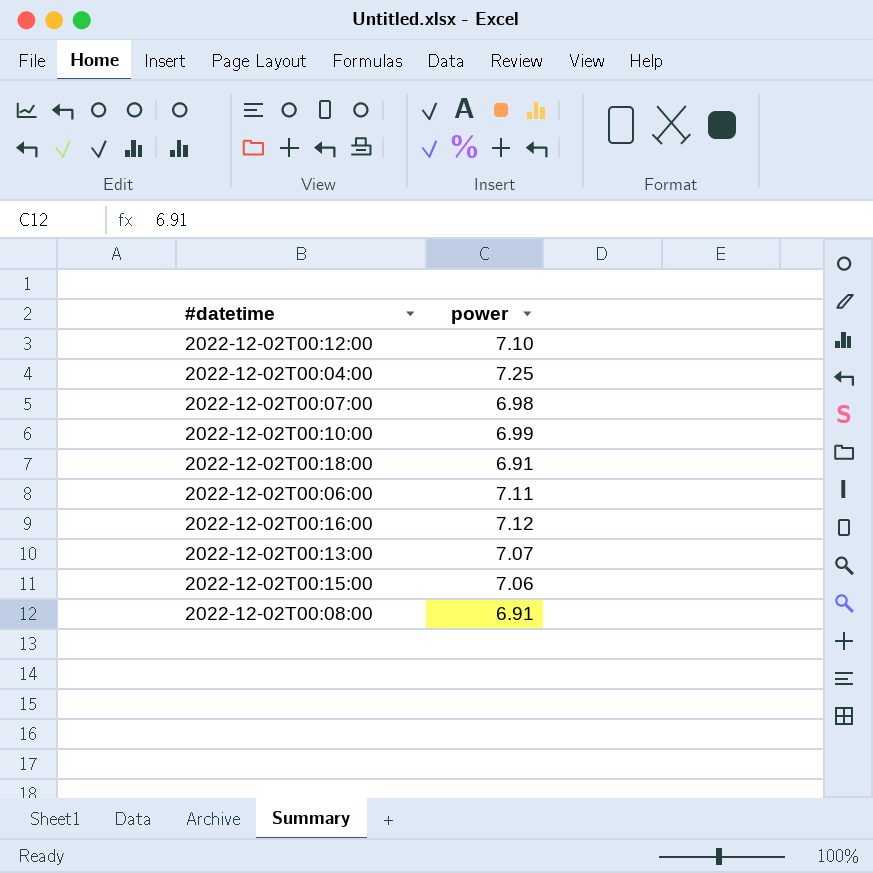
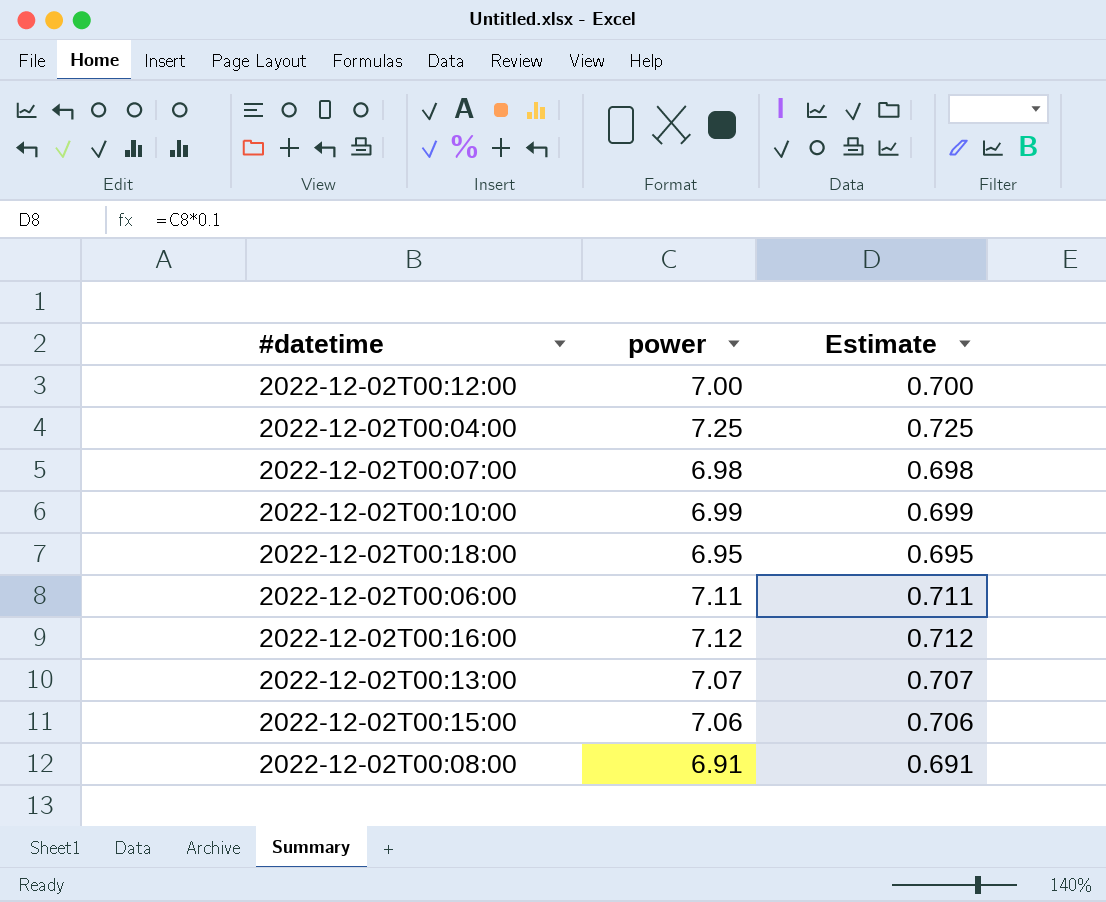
column Estimate | formula: none -> [power] * 0.1
2022-12-02T00:12:00 | power: 7.10 -> 7.00
2022-12-02T00:18:00 | power: 6.91 -> 6.95

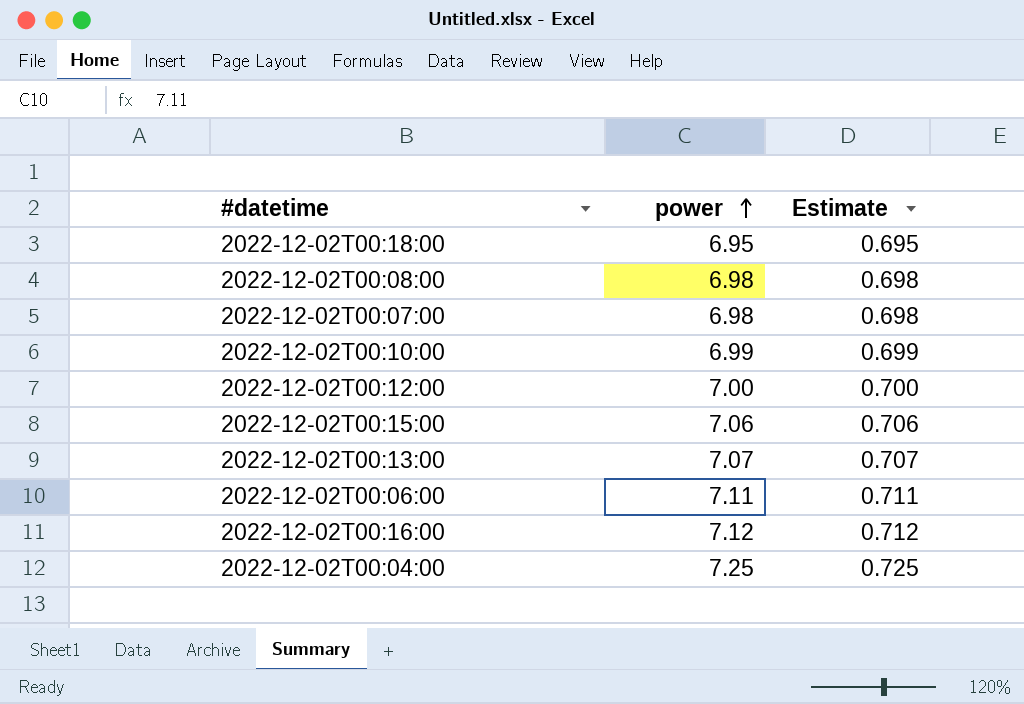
row order: none -> power ascending
2022-12-02T00:08:00 | power: 6.91 -> 6.98
2022-12-02T00:08:00 | Estimate: 0.691 -> 0.698

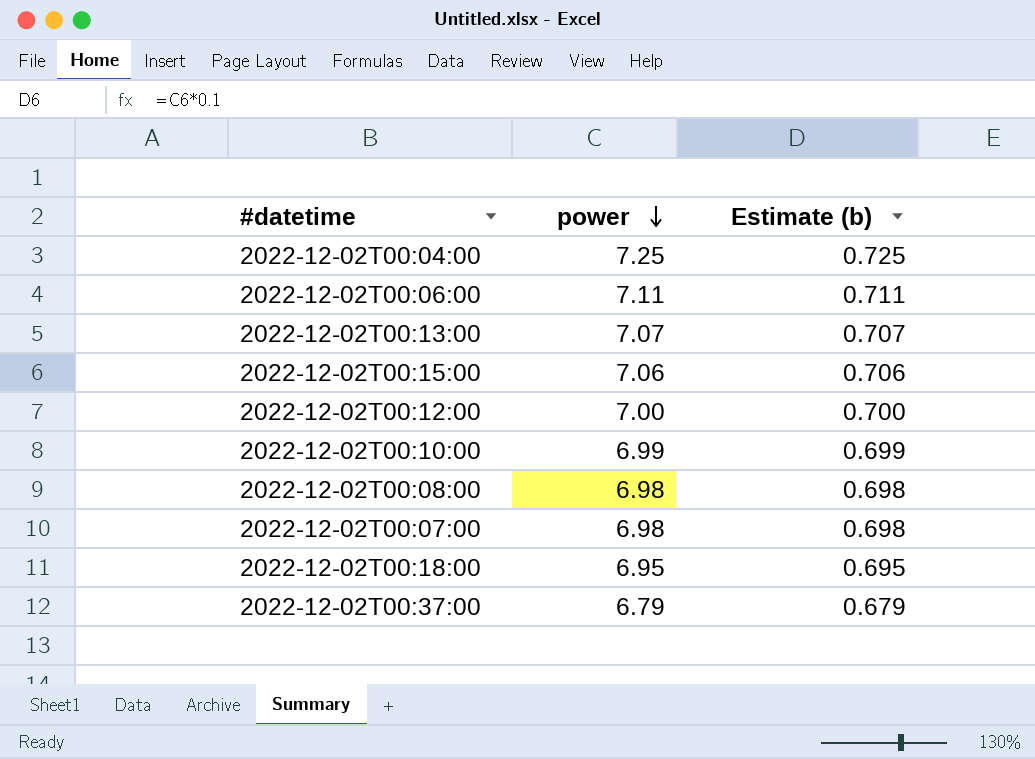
row order: power ascending -> power descending
column name: Estimate -> Estimate (b)
row 2022-12-02T00:16:00: 7.12 | 0.712 -> none
row 2022-12-02T00:37:00: none -> 6.79 | 0.679

